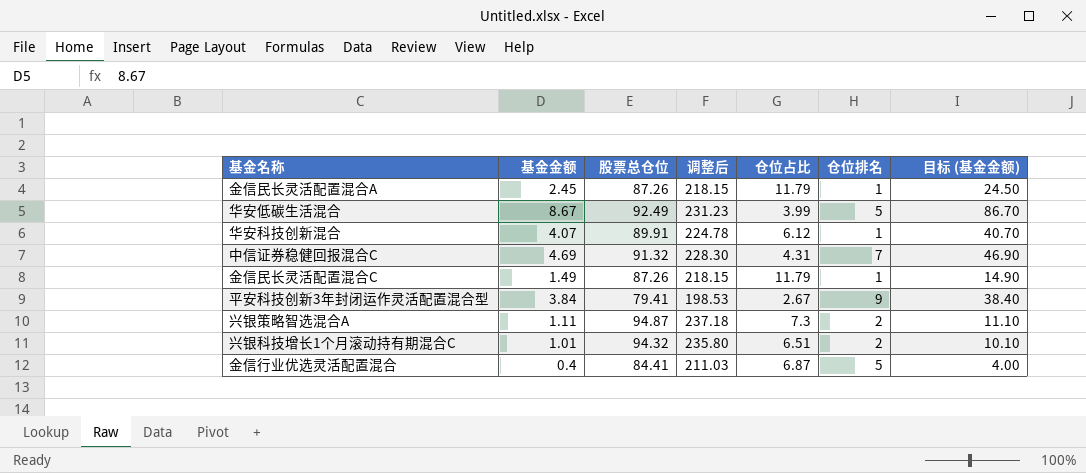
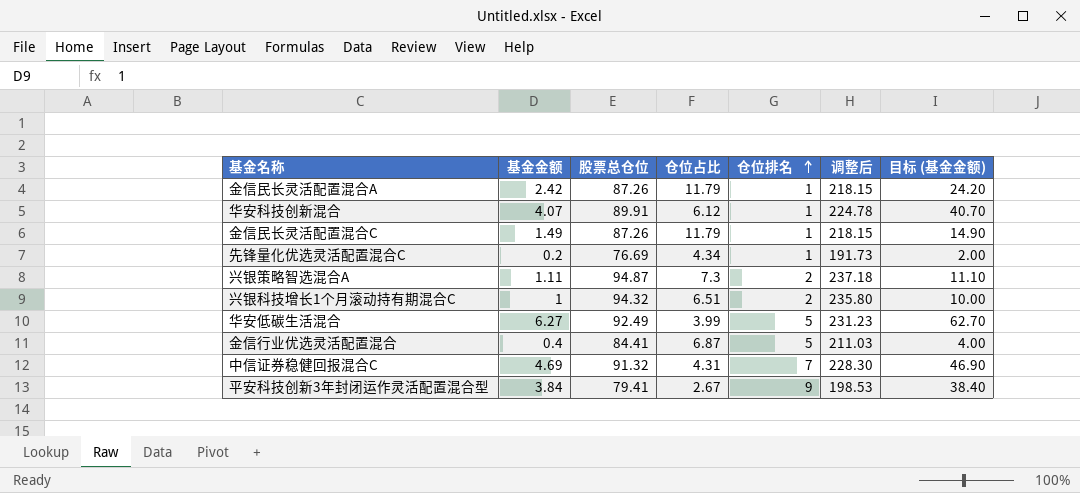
row order: none -> 仓位排名 ascending
column 调整后 | position: 4 -> 6
金信民长灵活配置混合A | 基金金额: 2.45 -> 2.42
金信民长灵活配置混合A | 目标 (基金金额): 24.50 -> 24.20
row 先锋量化优选灵活配置混合C: none -> 0.2 | 76.69 | 4.34 | 1 | 191.73 | 2.00
兴银科技增长1个月滚动持有期混合C | 基金金额: 1.01 -> 1
兴银科技增长1个月滚动持有期混合C | 目标 (基金金额): 10.10 -> 10.00
华安低碳生活混合 | 基金金额: 8.67 -> 6.27
华安低碳生活混合 | 目标 (基金金额): 86.70 -> 62.70

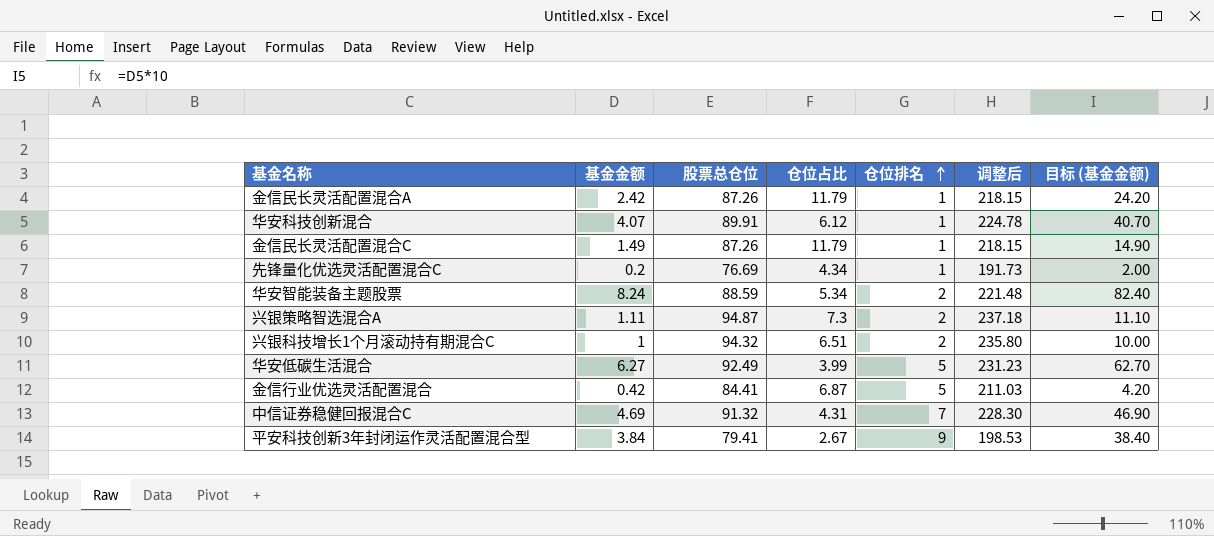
row 华安智能装备主题股票: none -> 8.24 | 88.59 | 5.34 | 2 | 221.48 | 82.40
金信行业优选灵活配置混合 | 基金金额: 0.4 -> 0.42
金信行业优选灵活配置混合 | 目标 (基金金额): 4.00 -> 4.20

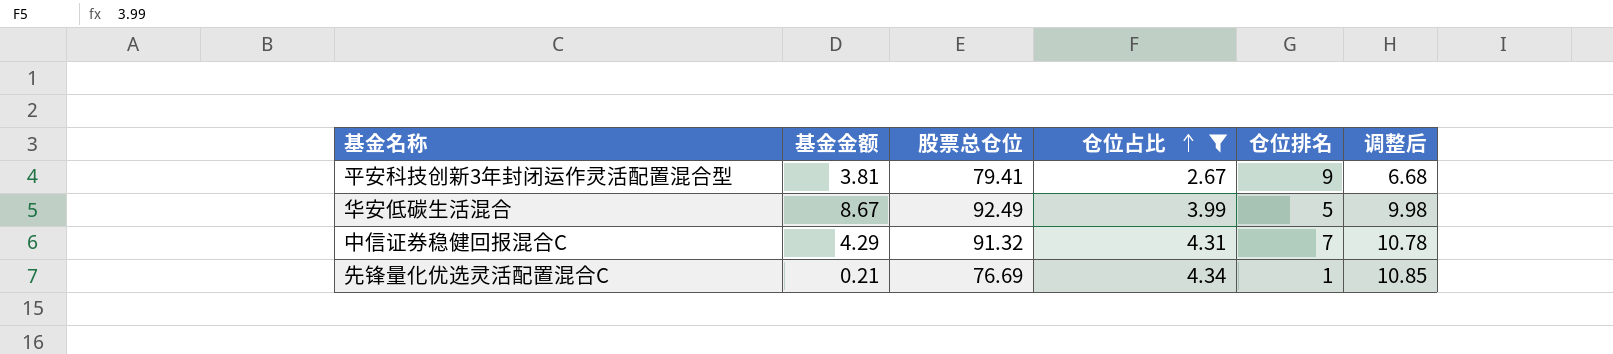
filter: none -> 仓位占比 <= 4.34
row order: 仓位排名 ascending -> 仓位占比 ascending
column 目标 (基金金额) | formula: [基金金额] * 10 -> none
column 调整后 | formula: [股票总仓位] * 2.5 -> [仓位占比] * 2.5
平安科技创新3年封闭运作灵活配置混合型 | 基金金额: 3.84 -> 3.81
华安低碳生活混合 | 基金金额: 6.27 -> 8.67
中信证券稳健回报混合C | 基金金额: 4.69 -> 4.29
先锋量化优选灵活配置混合C | 基金金额: 0.2 -> 0.21

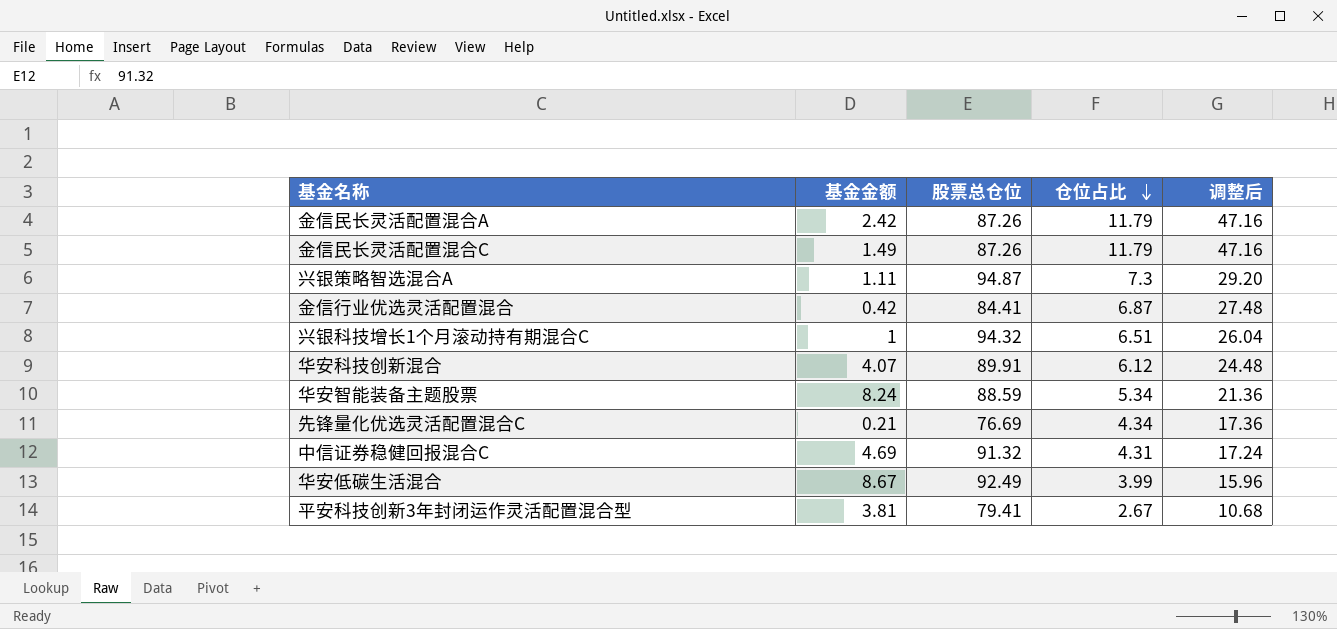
filter: 仓位占比 <= 4.34 -> none
row order: 仓位占比 ascending -> 仓位占比 descending
column 仓位排名 | position: 5 -> none
column 调整后 | formula: [仓位占比] * 2.5 -> [仓位占比] * 4
中信证券稳健回报混合C | 基金金额: 4.29 -> 4.69

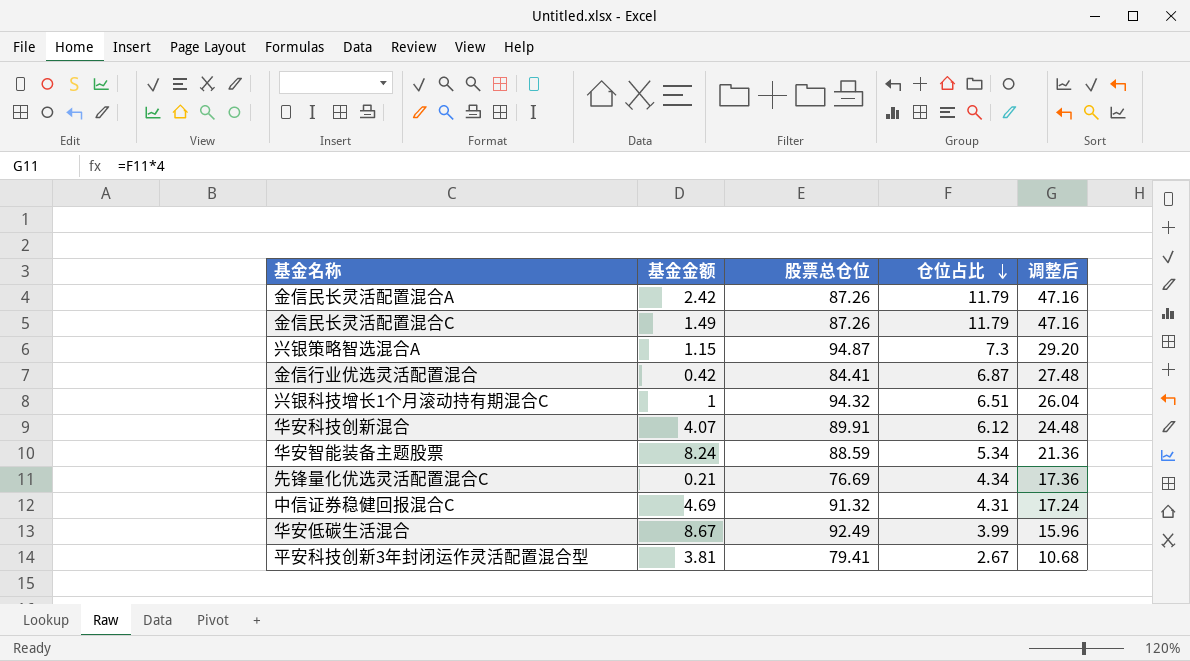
兴银策略智选混合A | 基金金额: 1.11 -> 1.15

